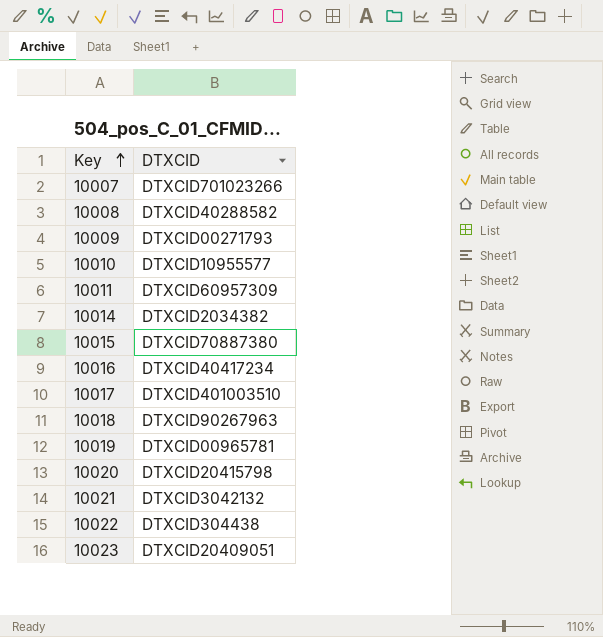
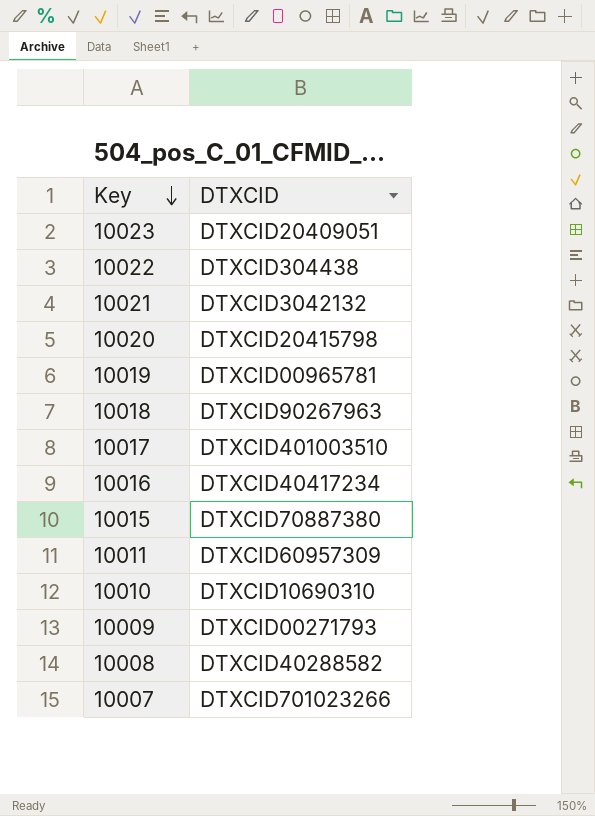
row order: Key ascending -> Key descending
row 10014: DTXCID2034382 -> none
10010 | DTXCID: DTXCID10955577 -> DTXCID10690310

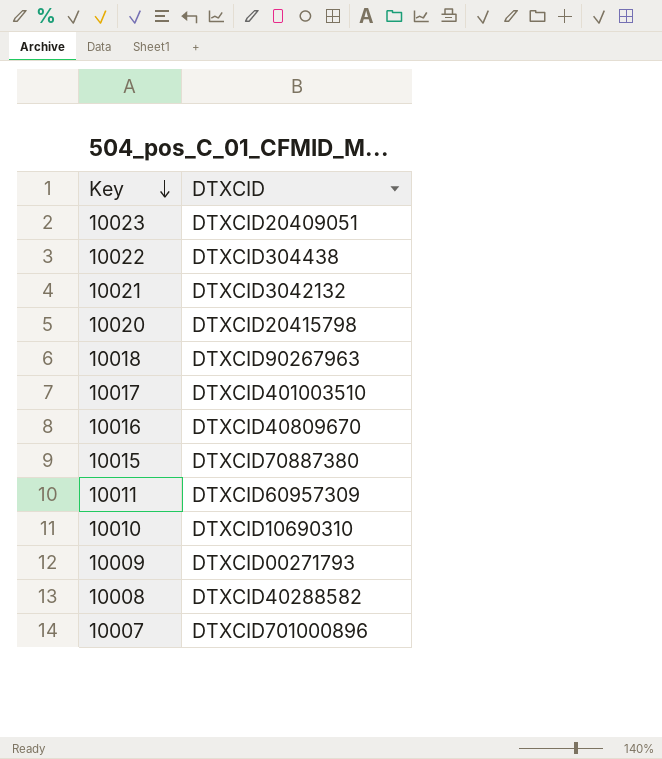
row 10019: DTXCID00965781 -> none
10016 | DTXCID: DTXCID40417234 -> DTXCID40809670
10007 | DTXCID: DTXCID701023266 -> DTXCID701000896

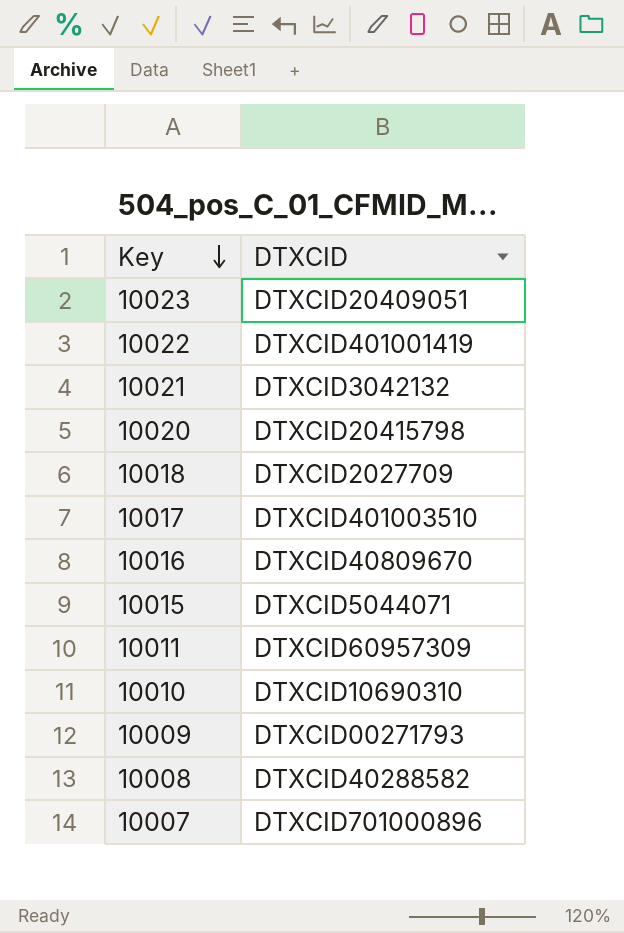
10022 | DTXCID: DTXCID304438 -> DTXCID401001419
10018 | DTXCID: DTXCID90267963 -> DTXCID2027709
10015 | DTXCID: DTXCID70887380 -> DTXCID5044071

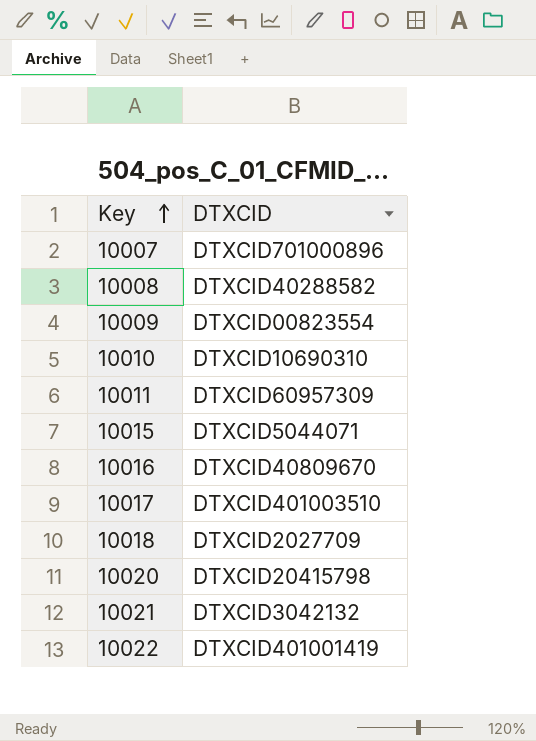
row order: Key descending -> Key ascending
row 10023: DTXCID20409051 -> none
10009 | DTXCID: DTXCID00271793 -> DTXCID00823554

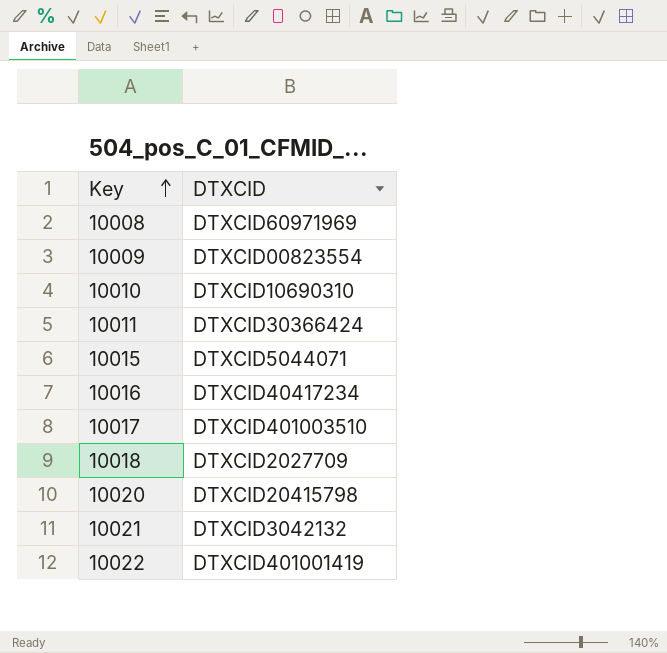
row 10007: DTXCID701000896 -> none
10008 | DTXCID: DTXCID40288582 -> DTXCID60971969
10011 | DTXCID: DTXCID60957309 -> DTXCID30366424
10016 | DTXCID: DTXCID40809670 -> DTXCID40417234

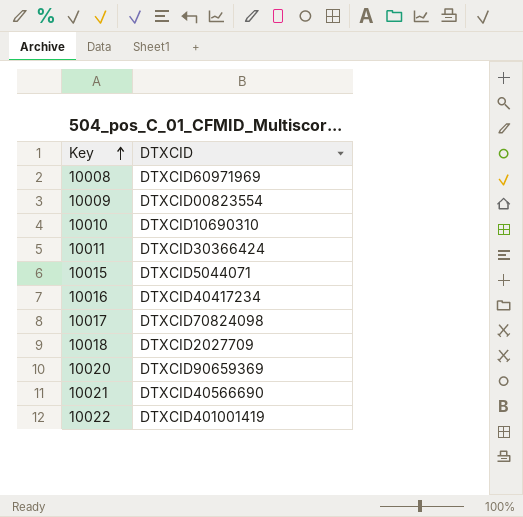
10017 | DTXCID: DTXCID401003510 -> DTXCID70824098
10020 | DTXCID: DTXCID20415798 -> DTXCID90659369
10021 | DTXCID: DTXCID3042132 -> DTXCID40566690

